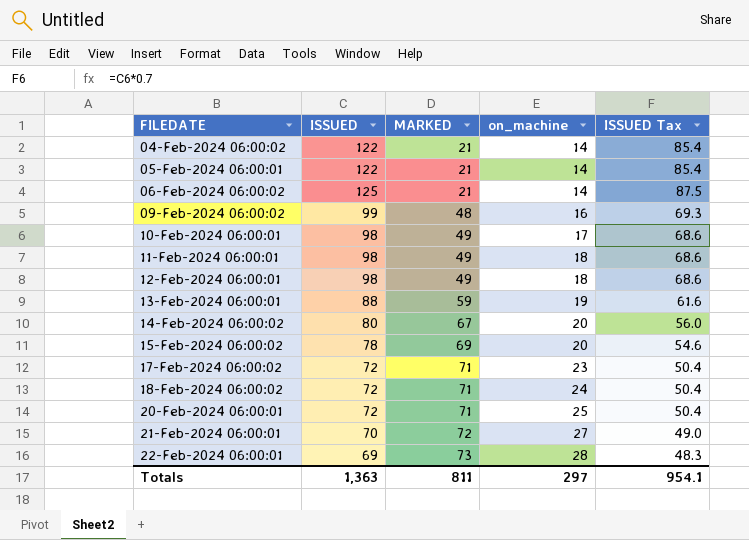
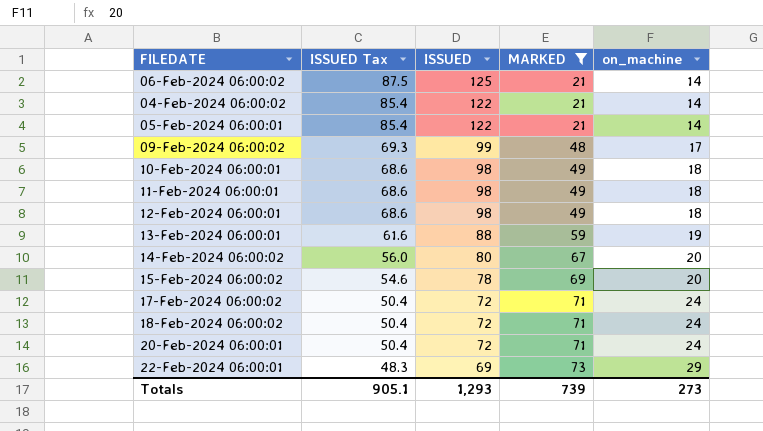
filter: none -> MARKED != 72
row order: FILEDATE ascending -> ISSUED Tax descending
column ISSUED Tax | position: 5 -> 2
09-Feb-2024 06:00:02 | on_machine: 16 -> 17
10-Feb-2024 06:00:01 | on_machine: 17 -> 18
17-Feb-2024 06:00:02 | on_machine: 23 -> 24
20-Feb-2024 06:00:01 | on_machine: 25 -> 24
22-Feb-2024 06:00:01 | on_machine: 28 -> 29
Totals | ISSUED Tax: 954.1 -> 905.1
Totals | ISSUED: 1,363 -> 1,293
Totals | MARKED: 811 -> 739
Totals | on_machine: 297 -> 273

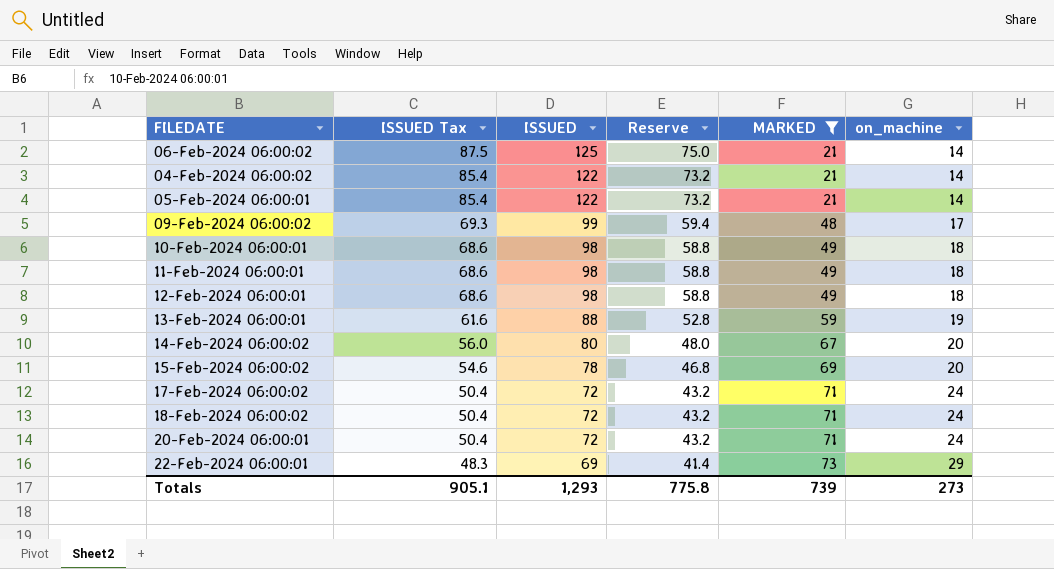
column Reserve | formula: none -> [ISSUED] * 0.6

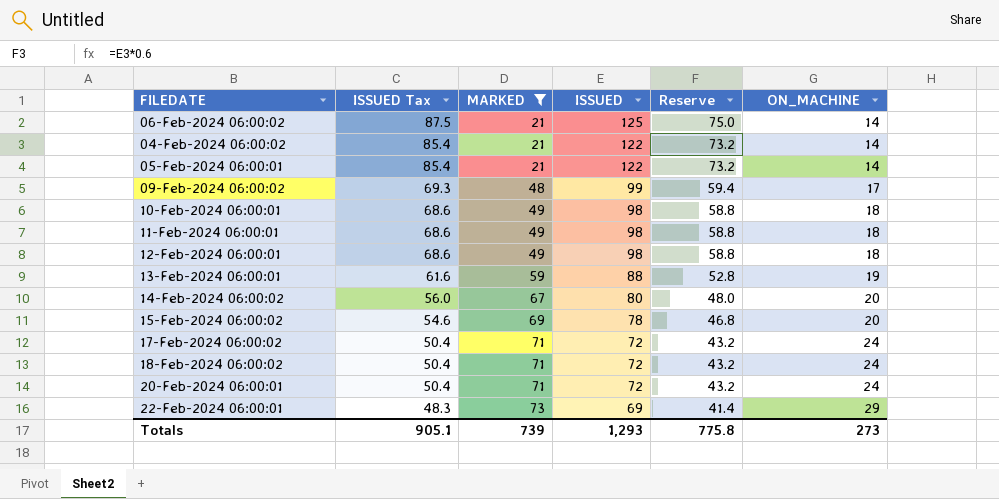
column MARKED | position: 5 -> 3
column name: on_machine -> ON_MACHINE

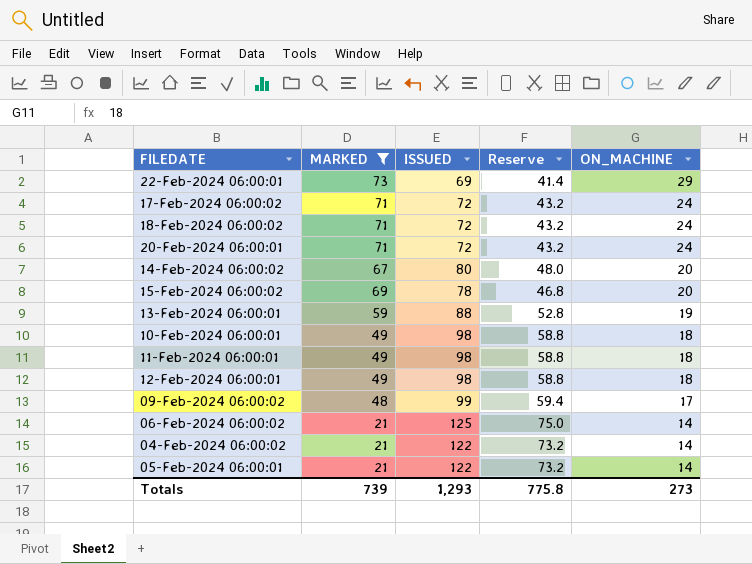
row order: ISSUED Tax descending -> ON_MACHINE descending
column ISSUED Tax | formula: [ISSUED] * 0.7 -> none

